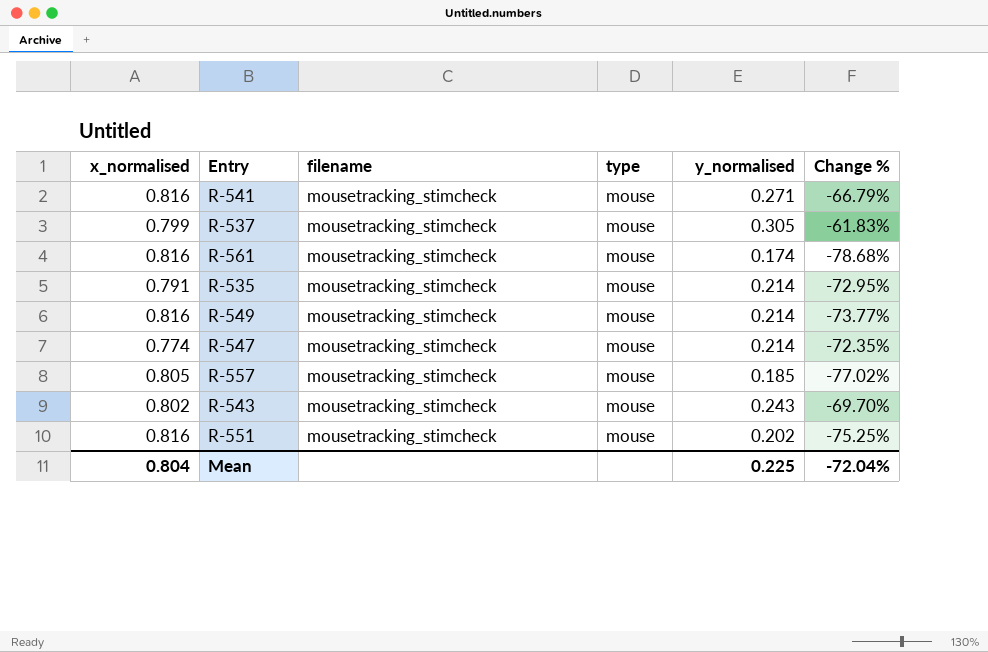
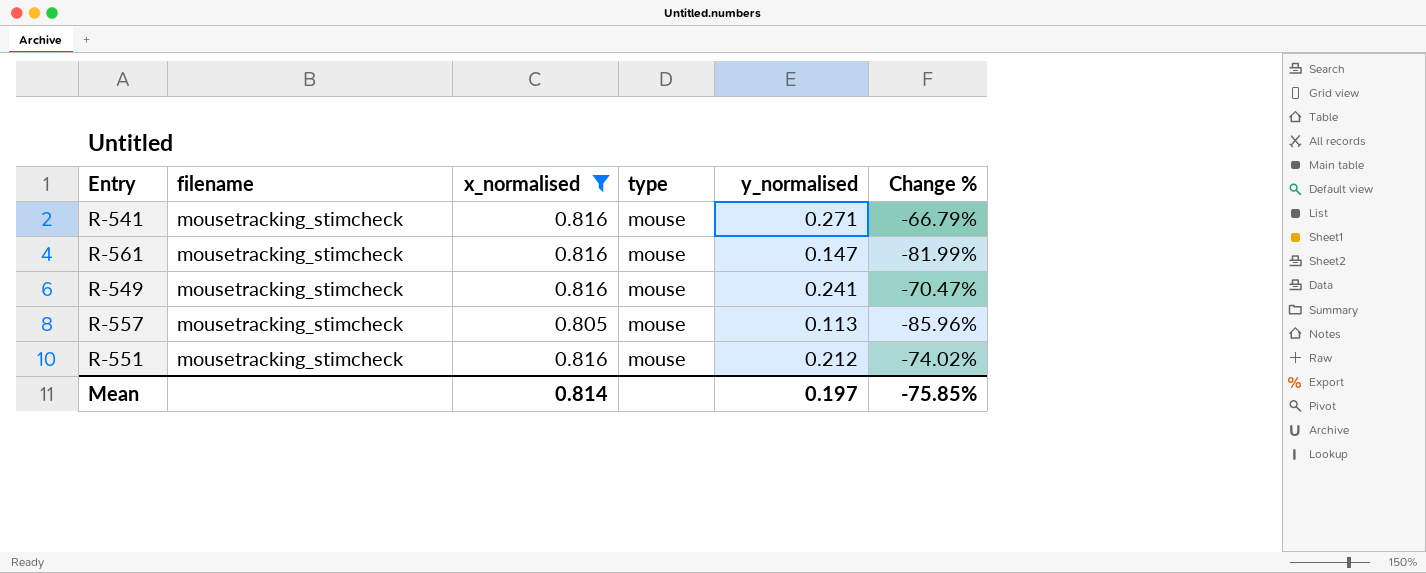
filter: none -> x_normalised >= 0.805
column x_normalised | position: 1 -> 3
R-561 | y_normalised: 0.174 -> 0.147
R-561 | Change %: -78.68% -> -81.99%
R-549 | y_normalised: 0.214 -> 0.241
R-549 | Change %: -73.77% -> -70.47%
R-557 | y_normalised: 0.185 -> 0.113
R-557 | Change %: -77.02% -> -85.96%
R-551 | y_normalised: 0.202 -> 0.212
R-551 | Change %: -75.25% -> -74.02%
Mean | x_normalised: 0.804 -> 0.814
Mean | y_normalised: 0.225 -> 0.197
Mean | Change %: -72.04% -> -75.85%

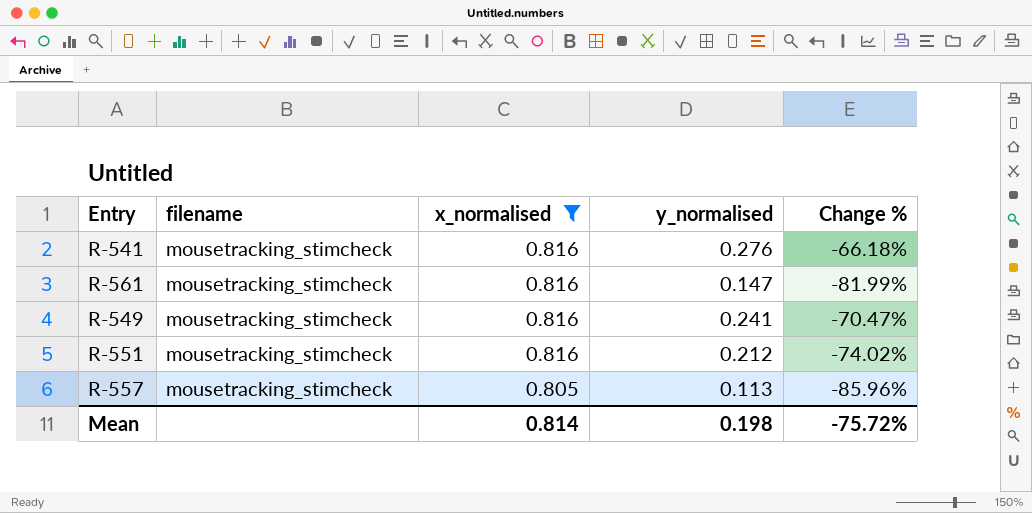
row order: none -> x_normalised descending
column type | position: 4 -> none
R-541 | y_normalised: 0.271 -> 0.276
R-541 | Change %: -66.79% -> -66.18%
Mean | y_normalised: 0.197 -> 0.198
Mean | Change %: -75.85% -> -75.72%

